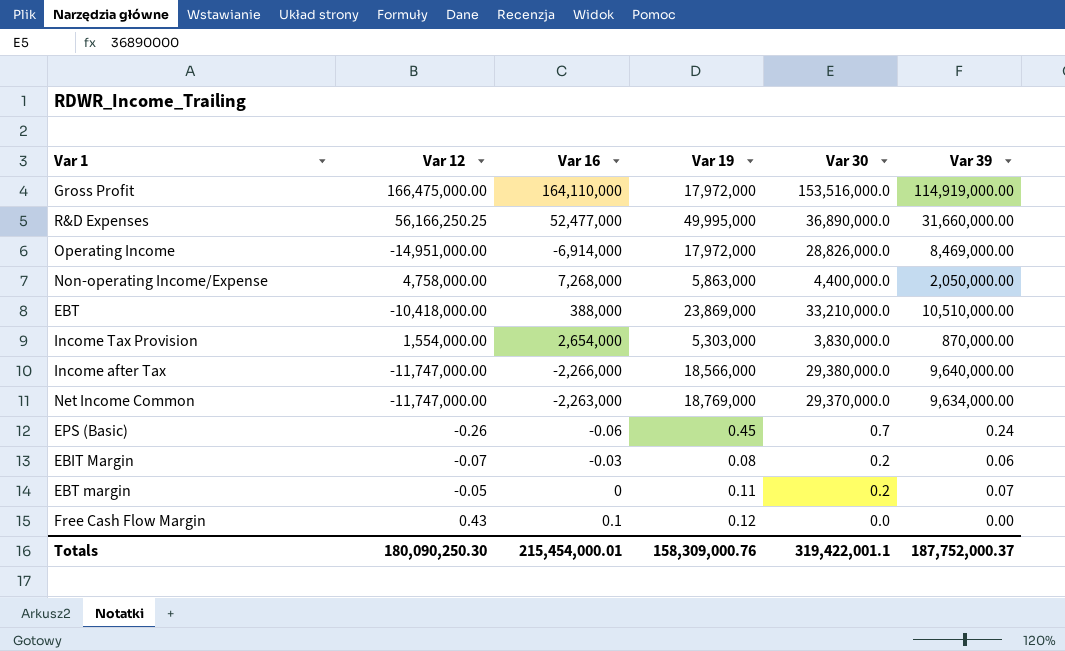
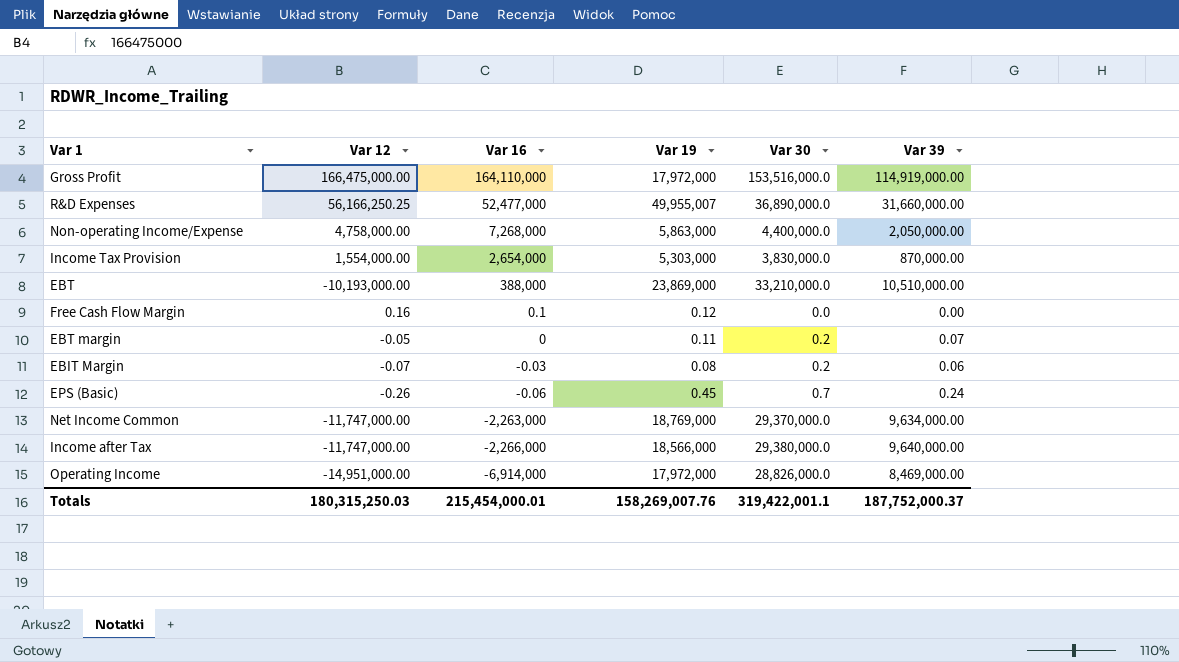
row order: none -> Var 16 descending
R&D Expenses | Var 19: 49,995,000 -> 49,955,007
EBT | Var 12: -10,418,000.00 -> -10,193,000.00
Free Cash Flow Margin | Var 12: 0.43 -> 0.16
Totals | Var 12: 180,090,250.30 -> 180,315,250.03
Totals | Var 19: 158,309,000.76 -> 158,269,007.76

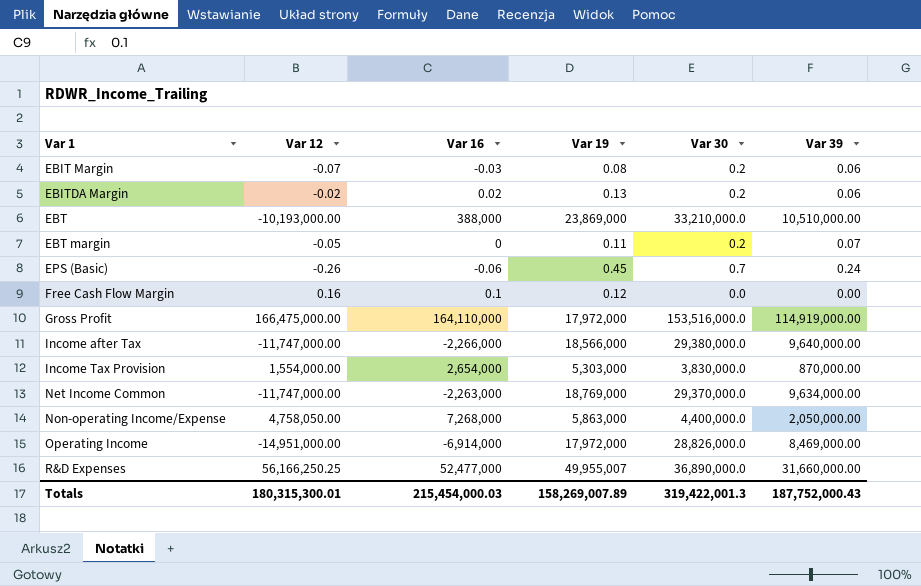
row order: Var 16 descending -> Var 1 ascending
row EBITDA Margin: none -> -0.02 | 0.02 | 0.13 | 0.2 | 0.06
Non-operating Income/Expense | Var 12: 4,758,000.00 -> 4,758,050.00
Totals | Var 12: 180,315,250.03 -> 180,315,300.01
Totals | Var 16: 215,454,000.01 -> 215,454,000.03
Totals | Var 19: 158,269,007.76 -> 158,269,007.89
Totals | Var 30: 319,422,001.1 -> 319,422,001.3
Totals | Var 39: 187,752,000.37 -> 187,752,000.43

